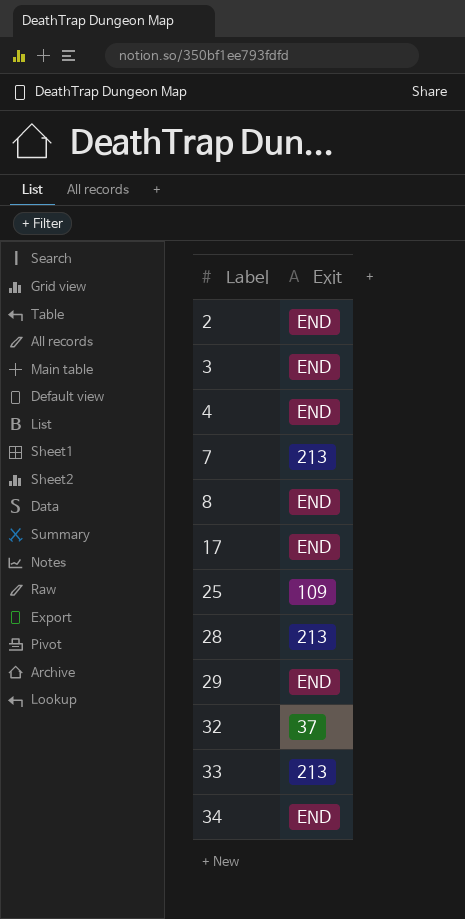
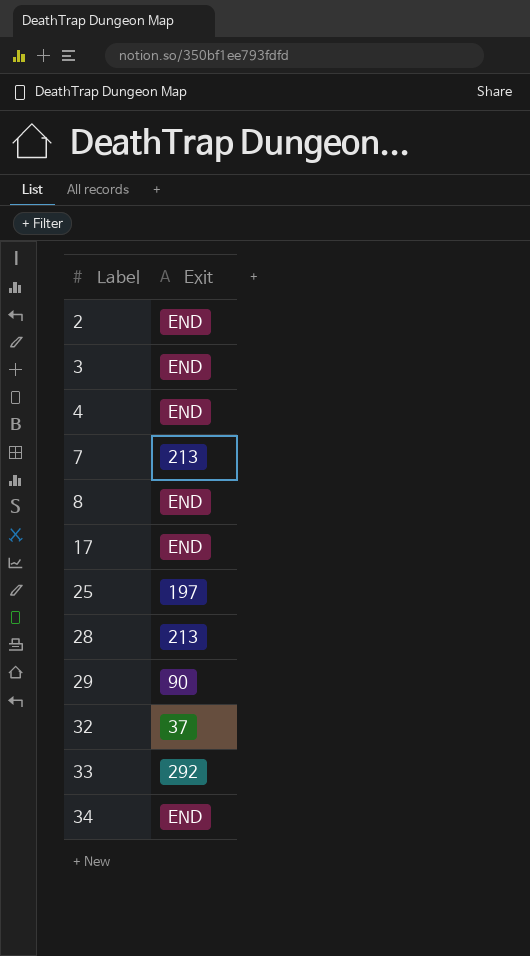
25 | Exit: 109 -> 197
29 | Exit: END -> 90
33 | Exit: 213 -> 292

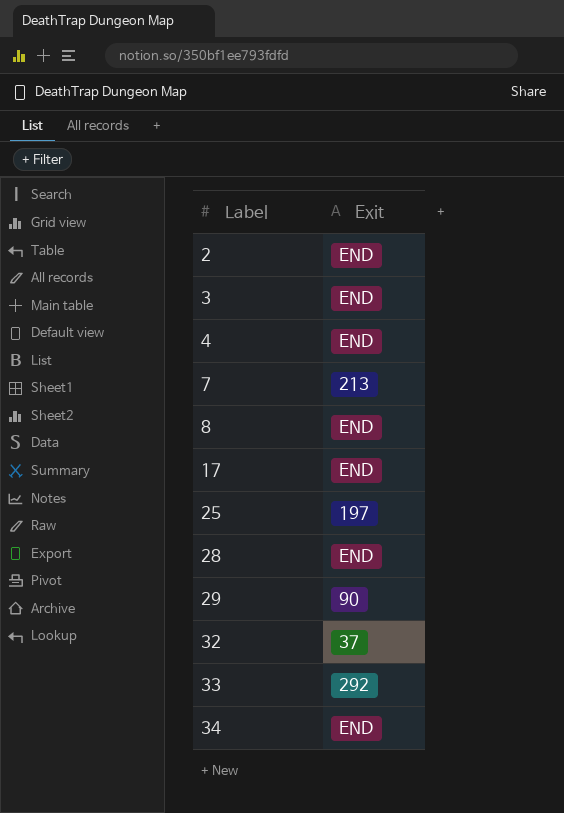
28 | Exit: 213 -> END

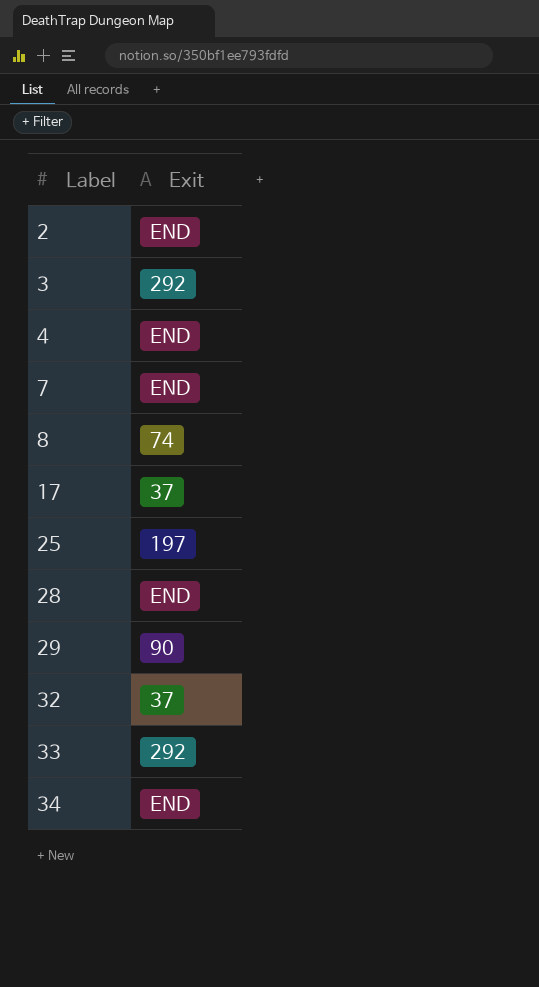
3 | Exit: END -> 292
7 | Exit: 213 -> END
8 | Exit: END -> 74
17 | Exit: END -> 37

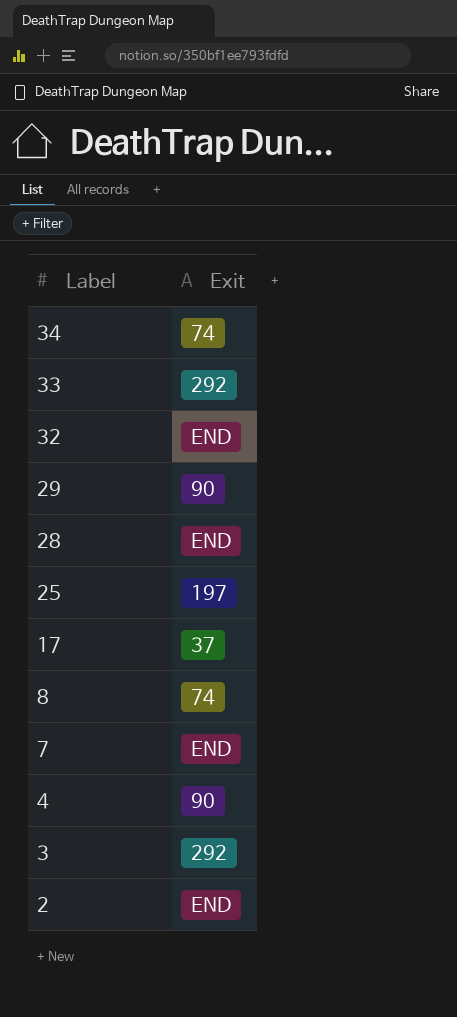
row order: Label ascending -> Label descending
34 | Exit: END -> 74
32 | Exit: 37 -> END
4 | Exit: END -> 90

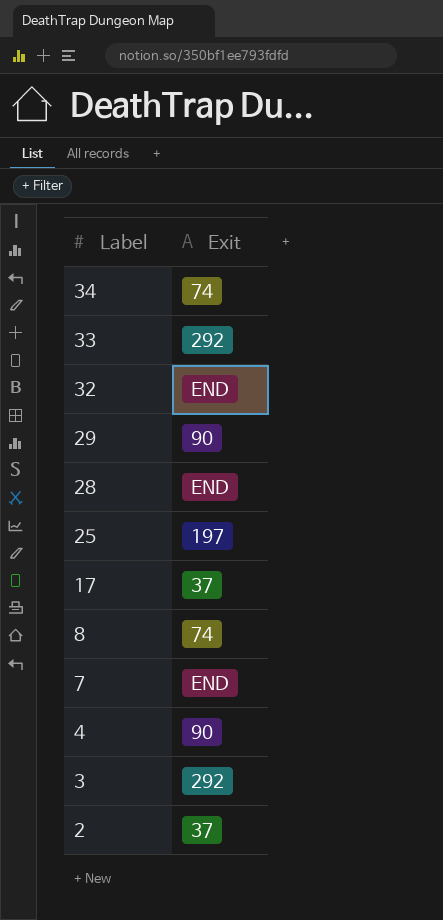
2 | Exit: END -> 37

